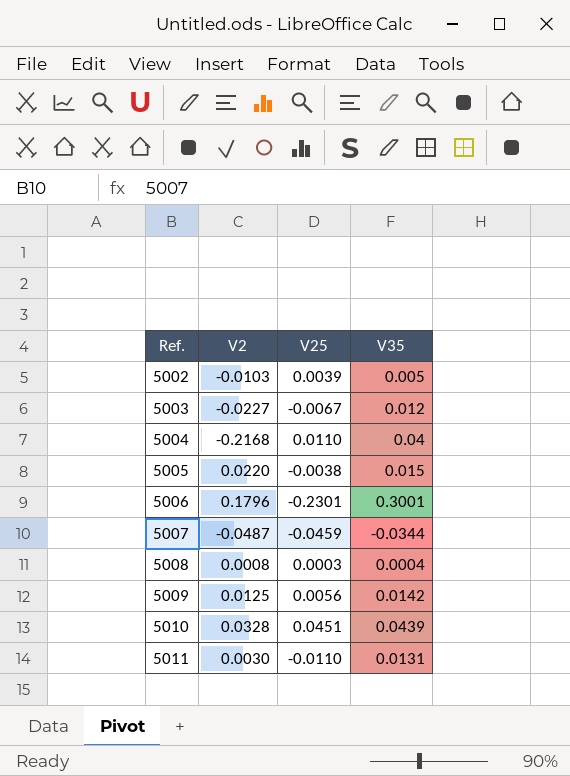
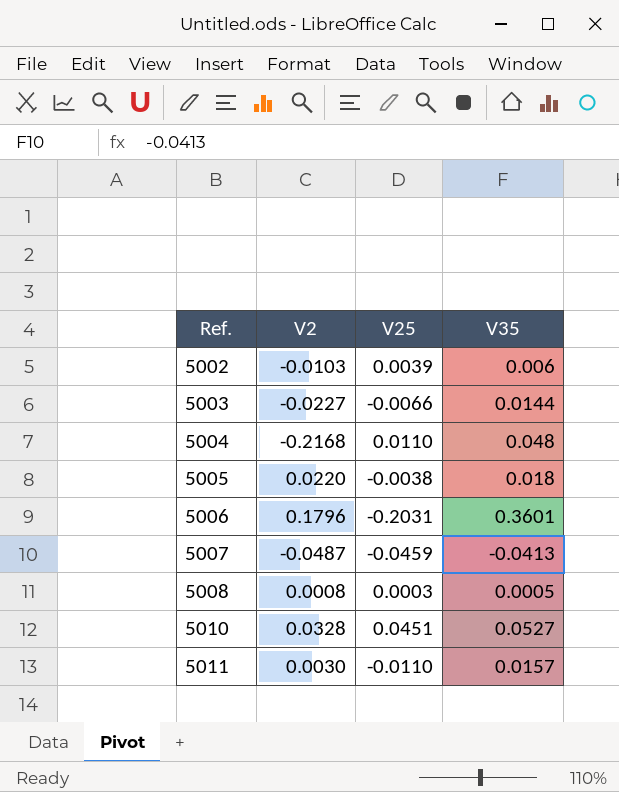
row 5009: 0.0125 | 0.0056 | 0.0142 -> none
5002 | V35: 0.005 -> 0.006
5003 | V25: -0.0067 -> -0.0066
5003 | V35: 0.012 -> 0.0144
5004 | V35: 0.04 -> 0.048
5005 | V35: 0.015 -> 0.018
5006 | V25: -0.2301 -> -0.2031
5006 | V35: 0.3001 -> 0.3601
5007 | V35: -0.0344 -> -0.0413
5008 | V35: 0.0004 -> 0.0005
5010 | V35: 0.0439 -> 0.0527
5011 | V35: 0.0131 -> 0.0157

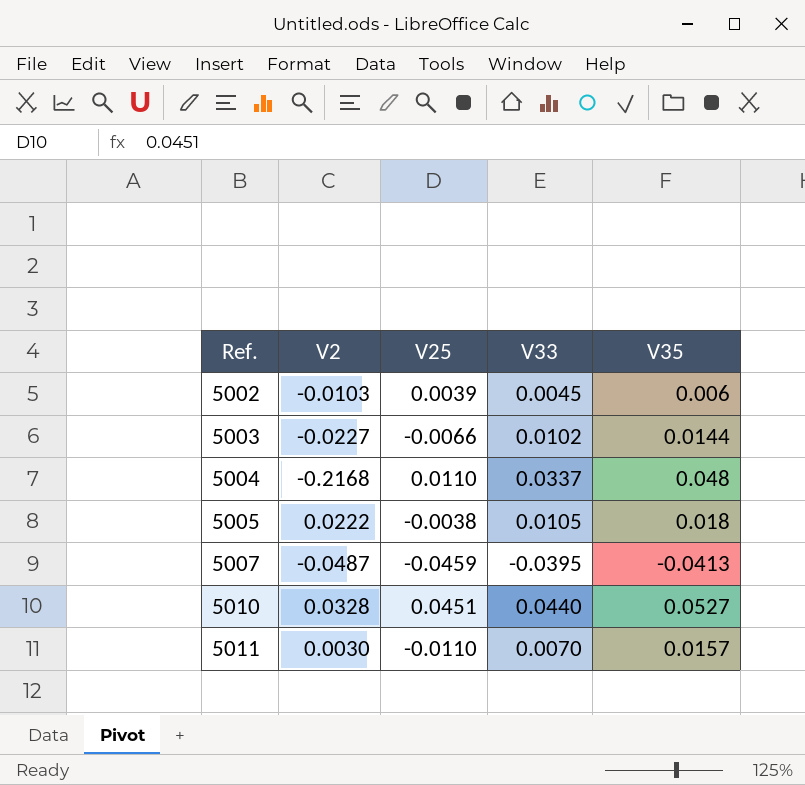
column V33 | position: none -> 4
row 5006: 0.1796 | -0.2031 | 0.3601 -> none
row 5008: 0.0008 | 0.0003 | 0.0005 -> none
5005 | V2: 0.0220 -> 0.0222

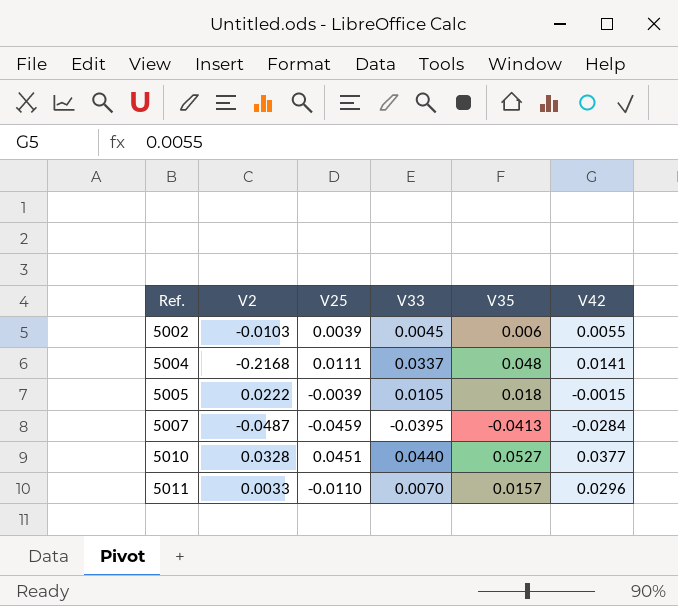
column V42 | position: none -> 6
row 5003: -0.0227 | -0.0066 | 0.0102 | 0.0144 -> none
5004 | V25: 0.0110 -> 0.0111
5005 | V25: -0.0038 -> -0.0039
5011 | V2: 0.0030 -> 0.0033

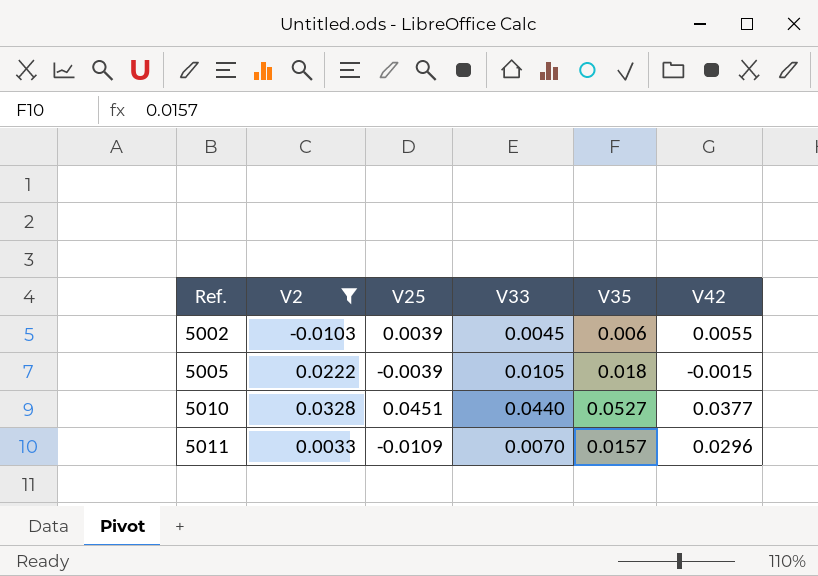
filter: none -> V2 >= -0.0103
5011 | V25: -0.0110 -> -0.0109

